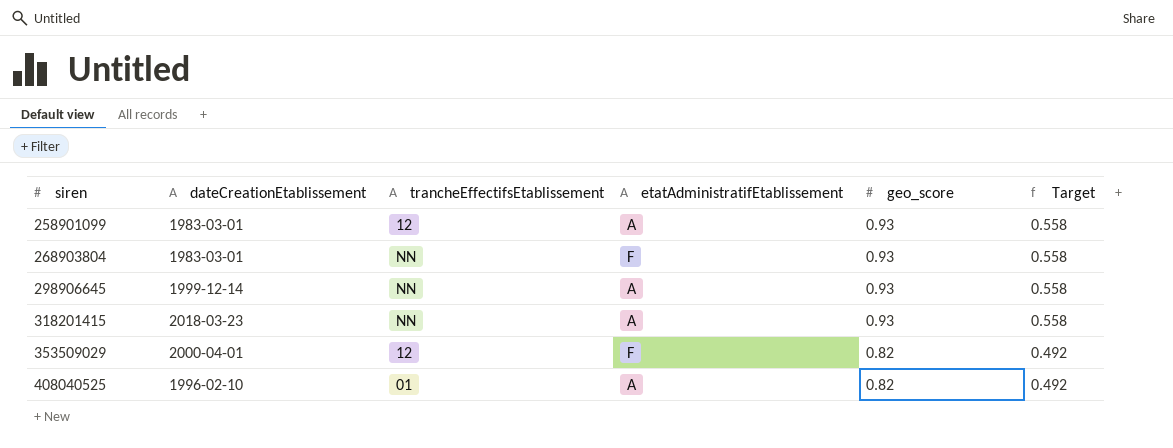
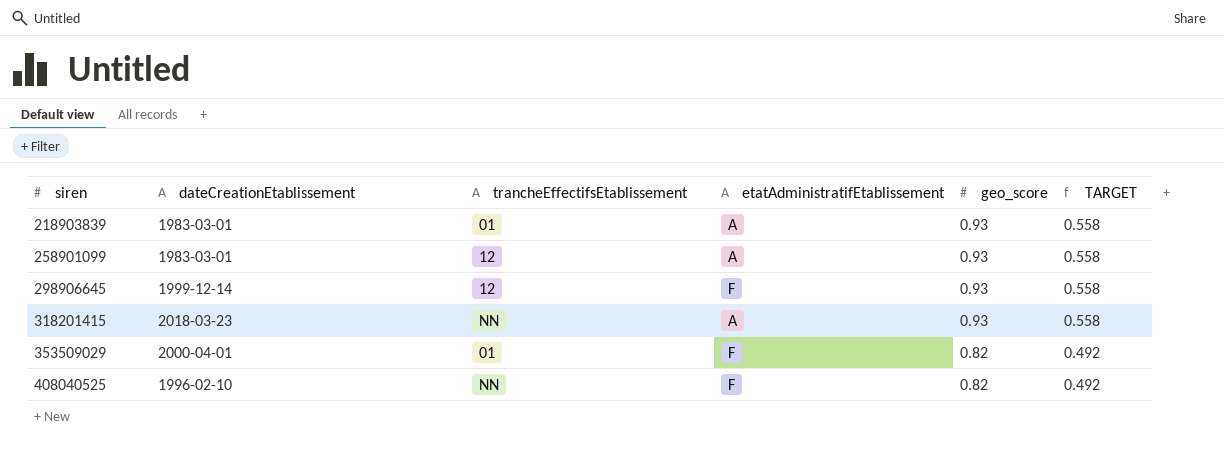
column name: Target -> TARGET
row 268903804: 1983-03-01 | NN | F | 0.93 | 0.558 -> none
row 218903839: none -> 1983-03-01 | 01 | A | 0.93 | 0.558
298906645 | trancheEffectifsEtablissement: NN -> 12
298906645 | etatAdministratifEtablissement: A -> F
353509029 | trancheEffectifsEtablissement: 12 -> 01
408040525 | trancheEffectifsEtablissement: 01 -> NN
408040525 | etatAdministratifEtablissement: A -> F

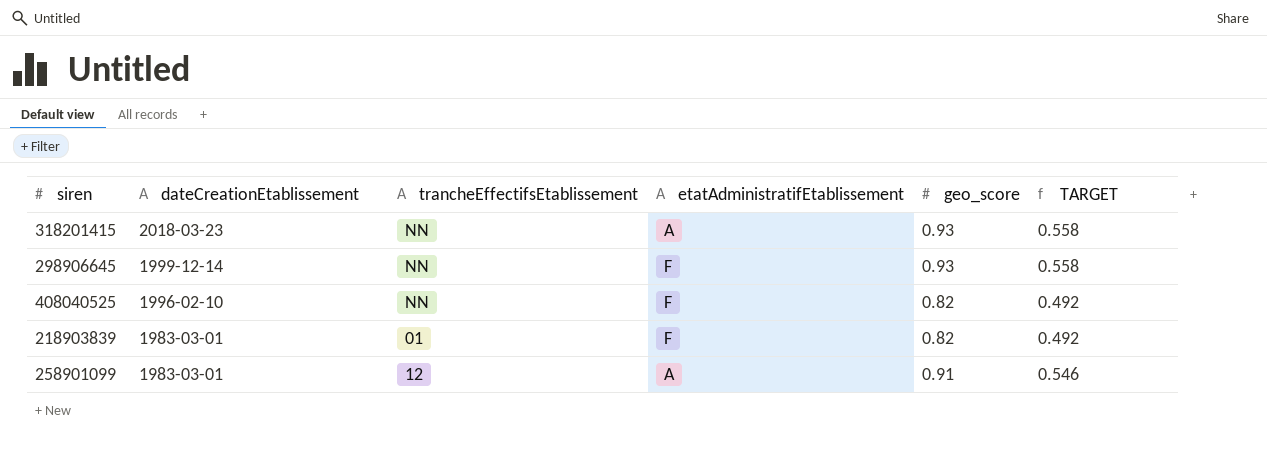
row order: siren ascending -> dateCreationEtablissement descending
row 353509029: 2000-04-01 | 01 | F | 0.82 | 0.492 -> none
298906645 | trancheEffectifsEtablissement: 12 -> NN
218903839 | etatAdministratifEtablissement: A -> F
218903839 | geo_score: 0.93 -> 0.82
218903839 | TARGET: 0.558 -> 0.492
258901099 | geo_score: 0.93 -> 0.91
258901099 | TARGET: 0.558 -> 0.546

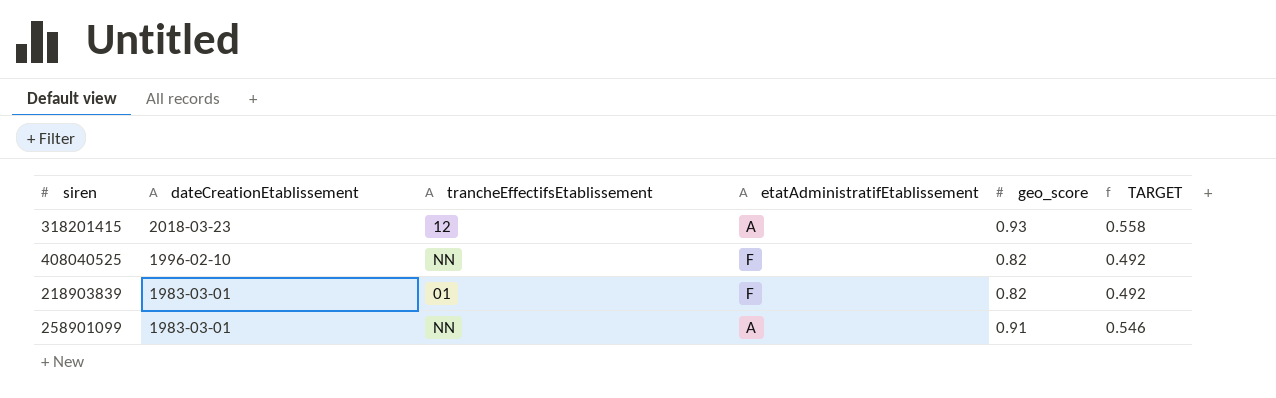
row 298906645: 1999-12-14 | NN | F | 0.93 | 0.558 -> none
318201415 | trancheEffectifsEtablissement: NN -> 12
258901099 | trancheEffectifsEtablissement: 12 -> NN

